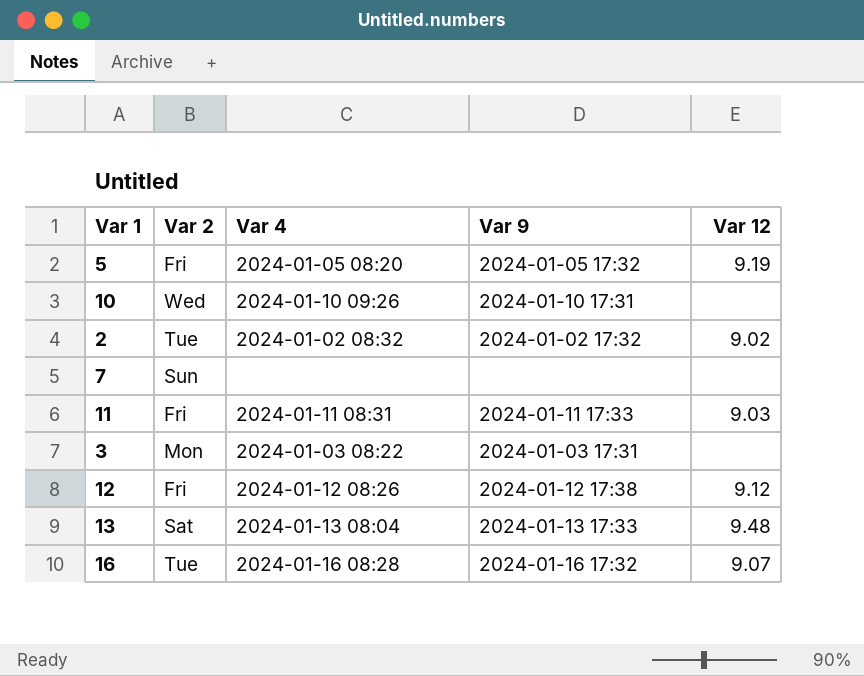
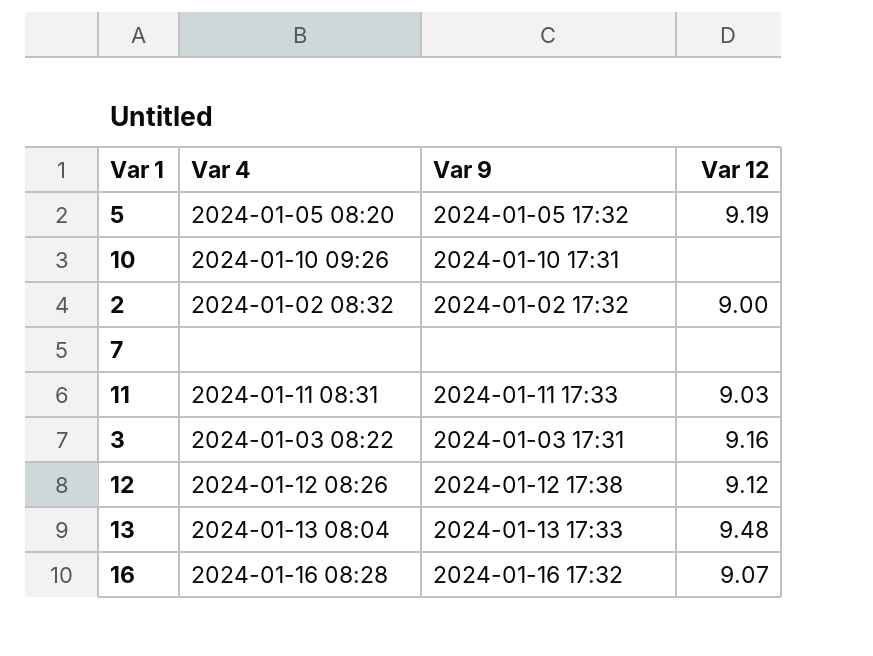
column Var 2 | position: 2 -> none
2 | Var 12: 9.02 -> 9.00
3 | Var 12: none -> 9.16

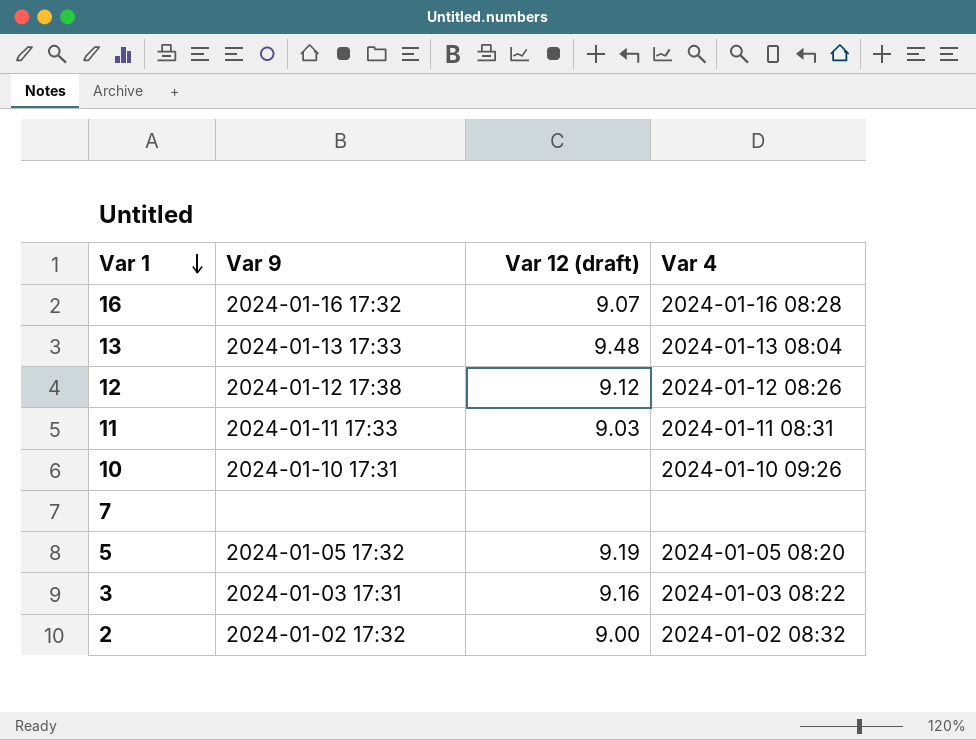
row order: none -> Var 1 descending
column name: Var 12 -> Var 12 (draft)
column Var 4 | position: 2 -> 4

